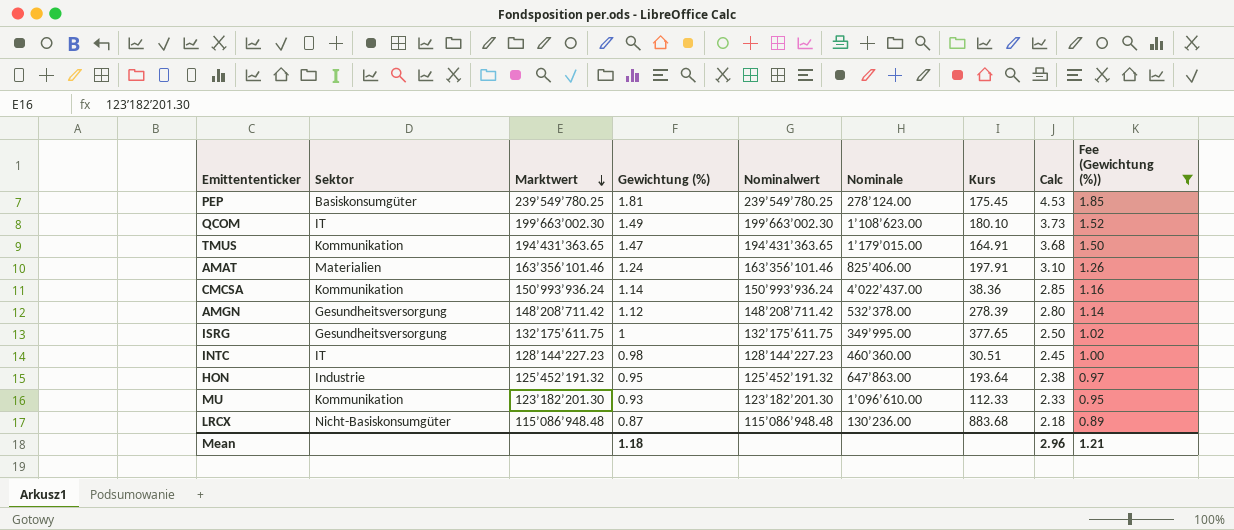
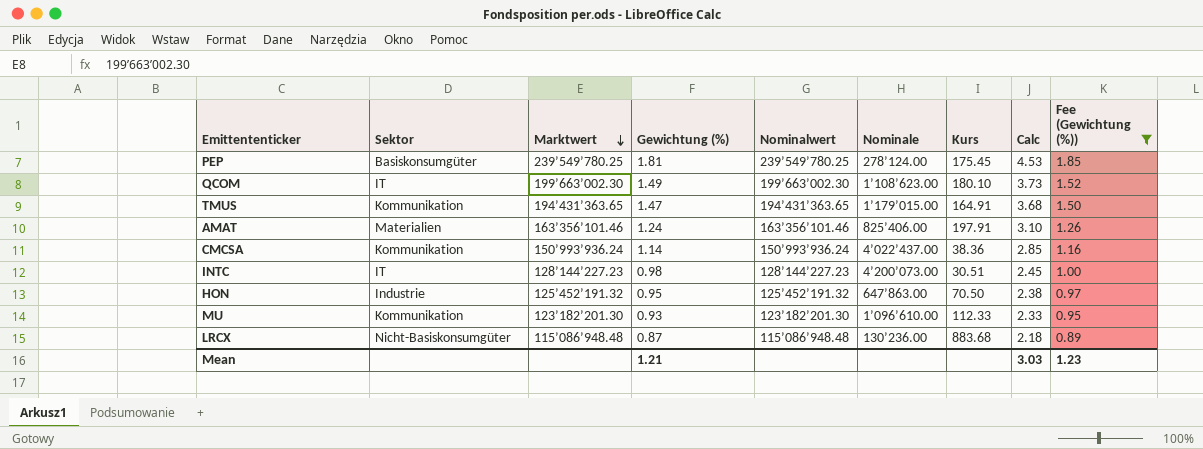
row AMGN: Gesundheitsversorgung | 148’208’711.42 | 1.12 | 148’208’711.42 | 532’378.00 | 278.39 | 2.80 | 1.14 -> none
row ISRG: Gesundheitsversorgung | 132’175’611.75 | 1 | 132’175’611.75 | 349’995.00 | 377.65 | 2.50 | 1.02 -> none
INTC | Nominale: 460’360.00 -> 4’200’073.00
HON | Kurs: 193.64 -> 70.50
Mean | Gewichtung (%): 1.18 -> 1.21
Mean | Calc: 2.96 -> 3.03
Mean | Fee (Gewichtung (%)): 1.21 -> 1.23

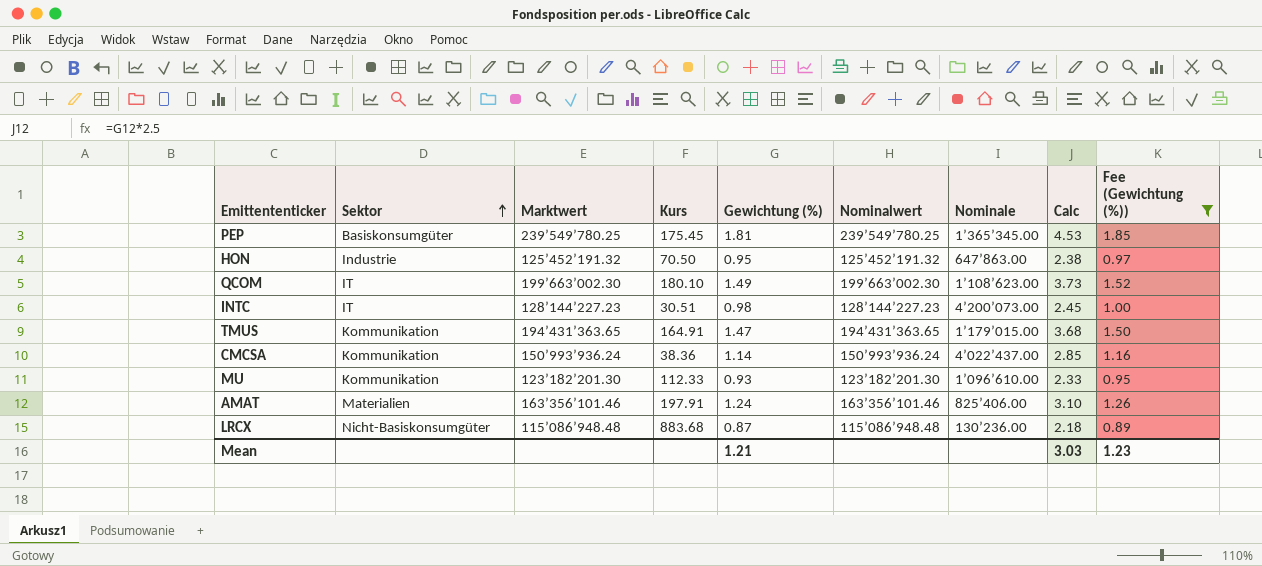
row order: Marktwert descending -> Sektor ascending
column Kurs | position: 7 -> 4
PEP | Nominale: 278’124.00 -> 1’365’345.00

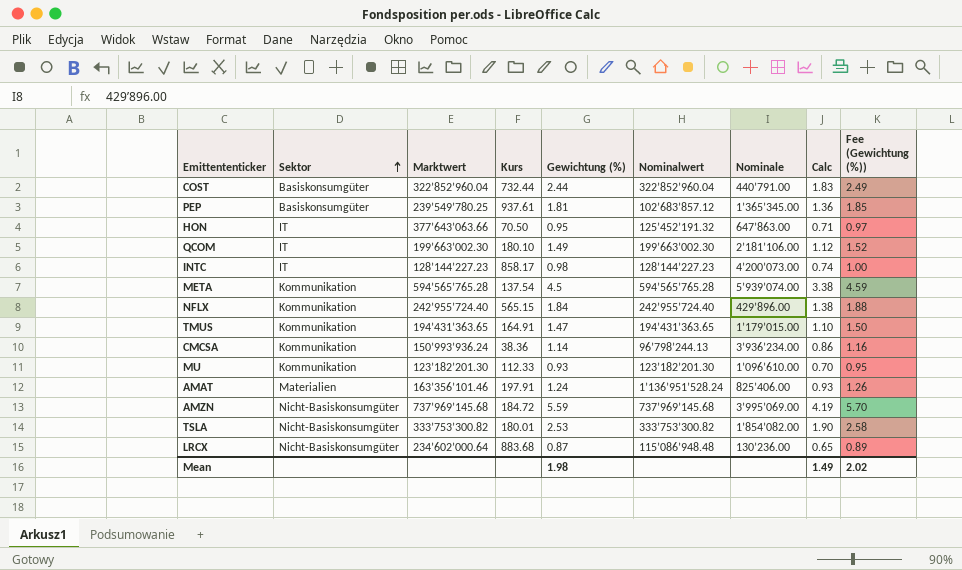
filter: Fee (Gewichtung (%)) <= 1.85 -> none
column Calc | formula: [Gewichtung (%)] * 2.5 -> [Gewichtung (%)] * 0.75
PEP | Kurs: 175.45 -> 937.61
PEP | Nominalwert: 239’549’780.25 -> 102’683’857.12
HON | Sektor: Industrie -> IT
HON | Marktwert: 125’452’191.32 -> 377’643’063.66
QCOM | Nominale: 1’108’623.00 -> 2’181’106.00
INTC | Kurs: 30.51 -> 858.17
CMCSA | Nominalwert: 150’993’936.24 -> 96’798’244.13
CMCSA | Nominale: 4’022’437.00 -> 3’936’234.00
AMAT | Nominalwert: 163’356’101.46 -> 1’136’951’528.24
LRCX | Marktwert: 115’086’948.48 -> 234’602’000.64
Mean | Gewichtung (%): 1.21 -> 1.98
Mean | Calc: 3.03 -> 1.49
Mean | Fee (Gewichtung (%)): 1.23 -> 2.02

